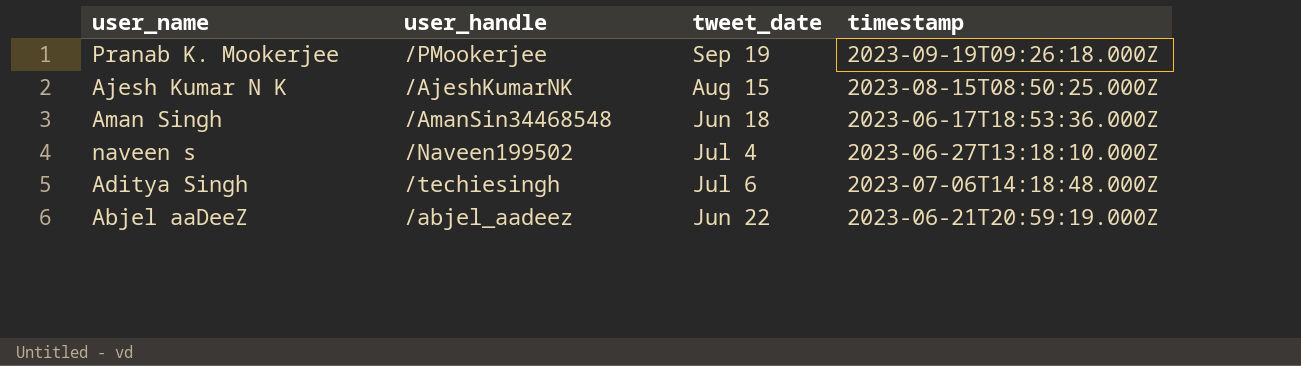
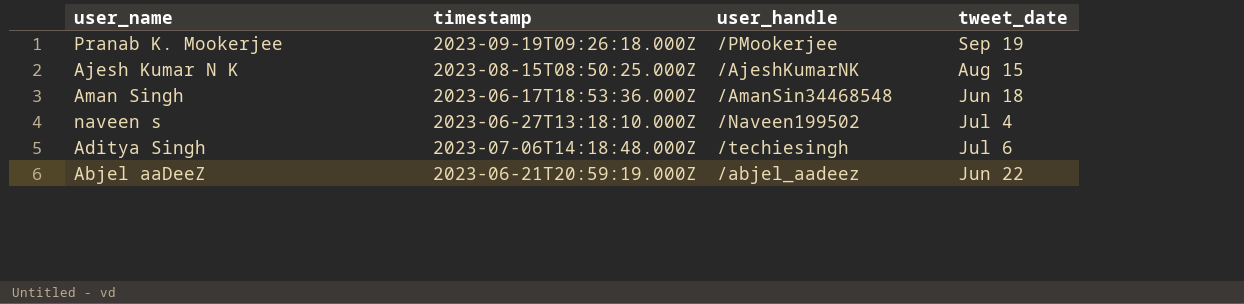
column timestamp | position: 4 -> 2

